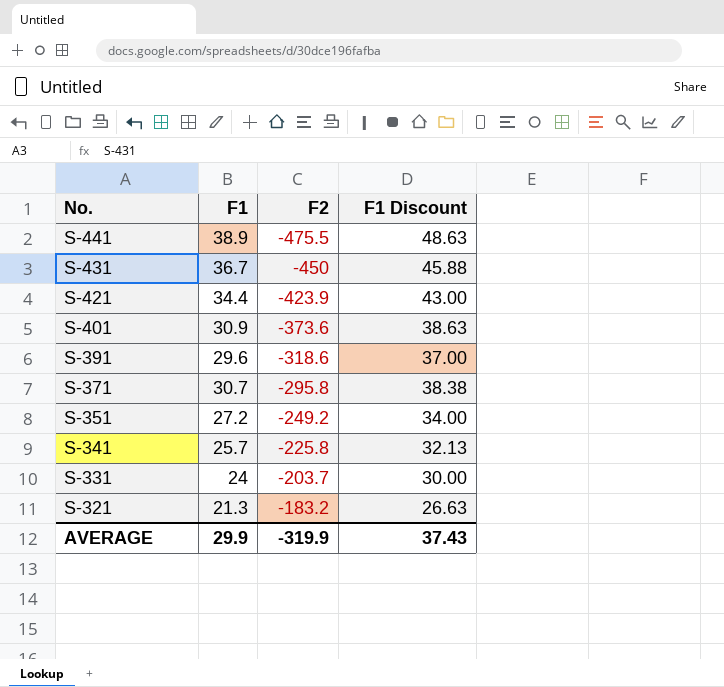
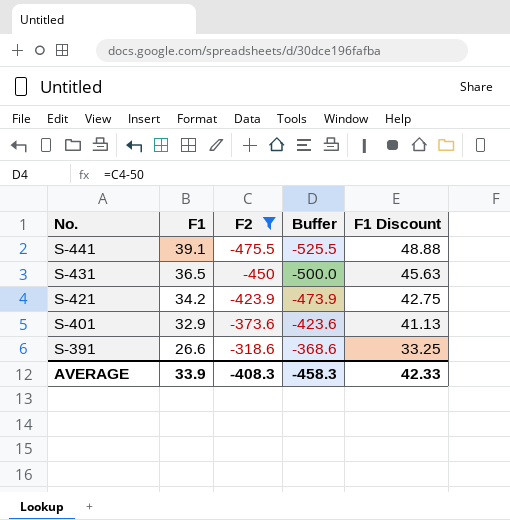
filter: none -> F2 <= -318.6
column Buffer | formula: none -> [F2] - 50
S-441 | F1: 38.9 -> 39.1
S-441 | F1 Discount: 48.63 -> 48.88
S-431 | F1: 36.7 -> 36.5
S-431 | F1 Discount: 45.88 -> 45.63
S-421 | F1: 34.4 -> 34.2
S-421 | F1 Discount: 43.00 -> 42.75
S-401 | F1: 30.9 -> 32.9
S-401 | F1 Discount: 38.63 -> 41.13
S-391 | F1: 29.6 -> 26.6
S-391 | F1 Discount: 37.00 -> 33.25
AVERAGE | F1: 29.9 -> 33.9
AVERAGE | F2: -319.9 -> -408.3
AVERAGE | F1 Discount: 37.43 -> 42.33

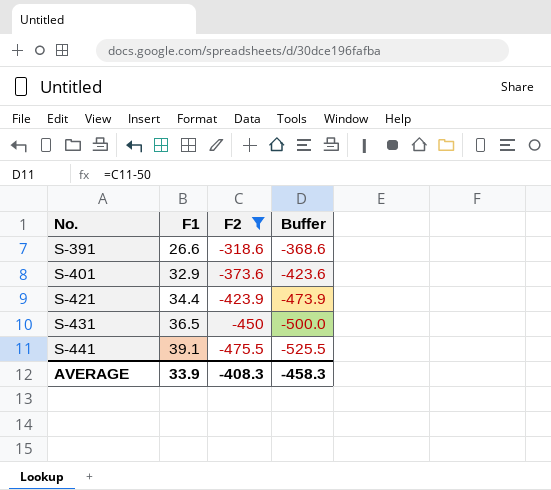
row order: No. descending -> No. ascending
column F1 Discount | formula: [F1] * 1.25 -> none
S-421 | F1: 34.2 -> 34.4

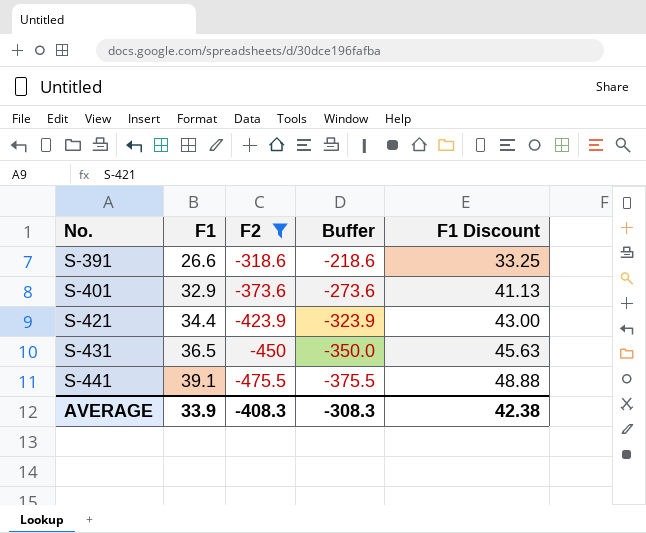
column Buffer | formula: [F2] - 50 -> [F2] + 100
column F1 Discount | formula: none -> [F1] * 1.25
AVERAGE | Buffer: -458.3 -> -308.3

